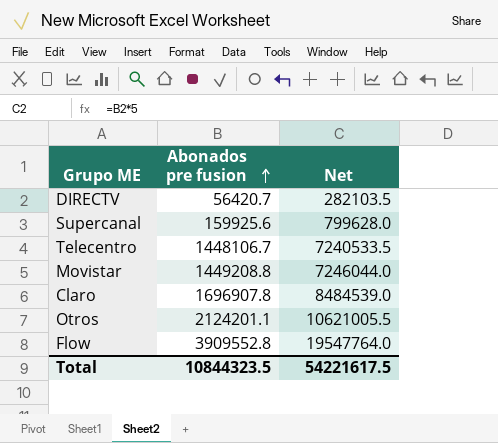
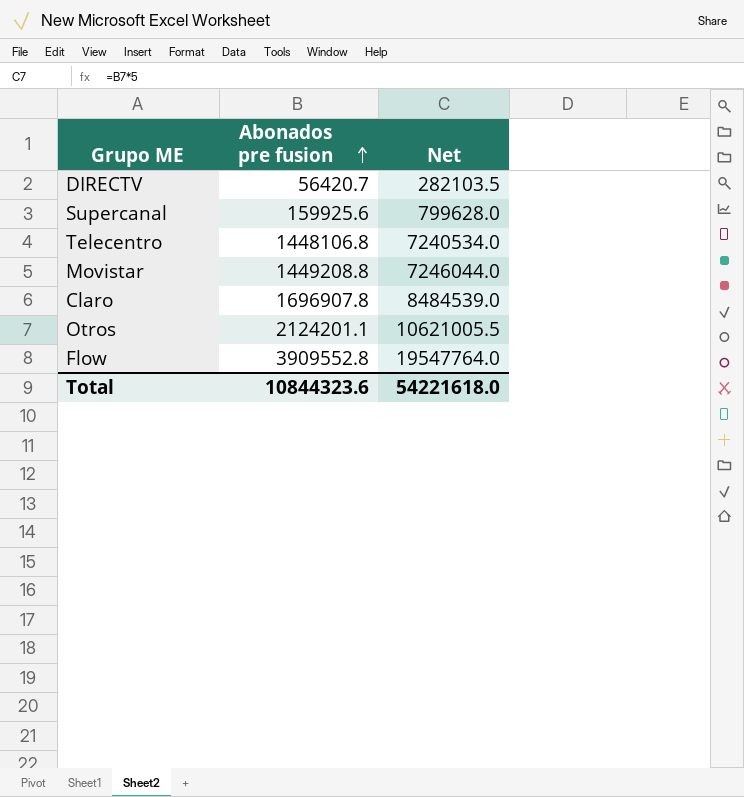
Telecentro | Abonados pre fusion: 1448106.7 -> 1448106.8
Telecentro | Net: 7240533.5 -> 7240534.0
Total | Abonados pre fusion: 10844323.5 -> 10844323.6
Total | Net: 54221617.5 -> 54221618.0

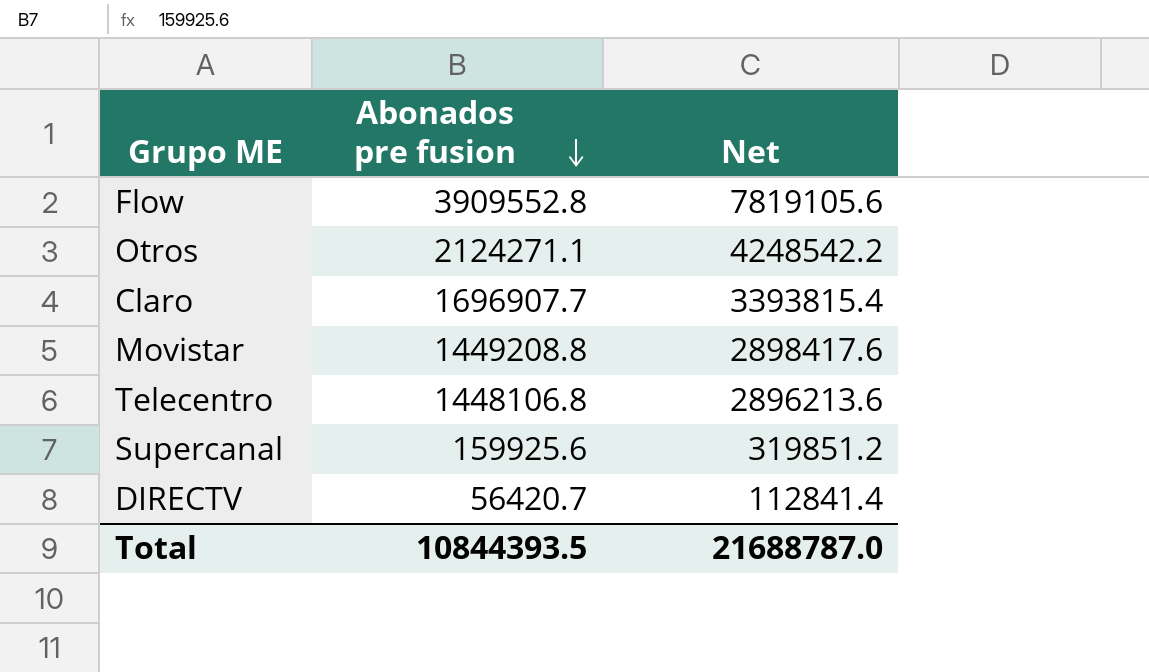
row order: Abonados pre fusion ascending -> Abonados pre fusion descending
column Net | formula: [Abonados pre fusion] * 5 -> [Abonados pre fusion] * 2
Otros | Abonados pre fusion: 2124201.1 -> 2124271.1
Claro | Abonados pre fusion: 1696907.8 -> 1696907.7
Total | Abonados pre fusion: 10844323.6 -> 10844393.5
Total | Net: 54221618.0 -> 21688787.0

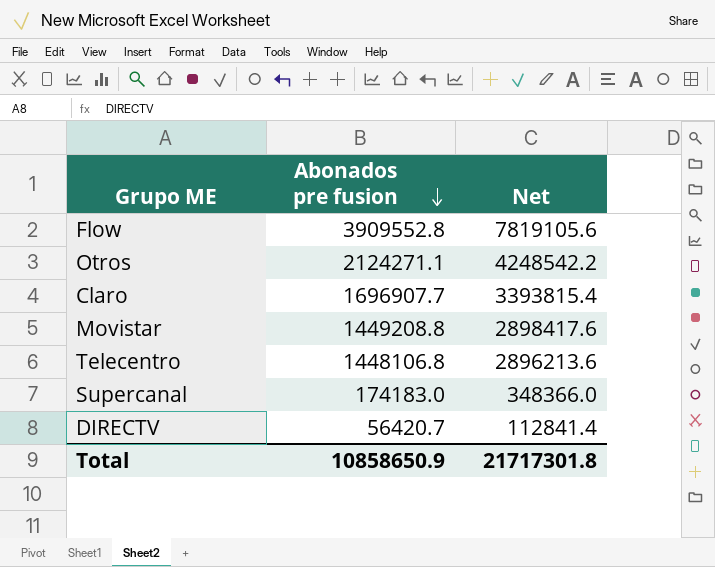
Supercanal | Abonados pre fusion: 159925.6 -> 174183.0
Supercanal | Net: 319851.2 -> 348366.0
Total | Abonados pre fusion: 10844393.5 -> 10858650.9
Total | Net: 21688787.0 -> 21717301.8

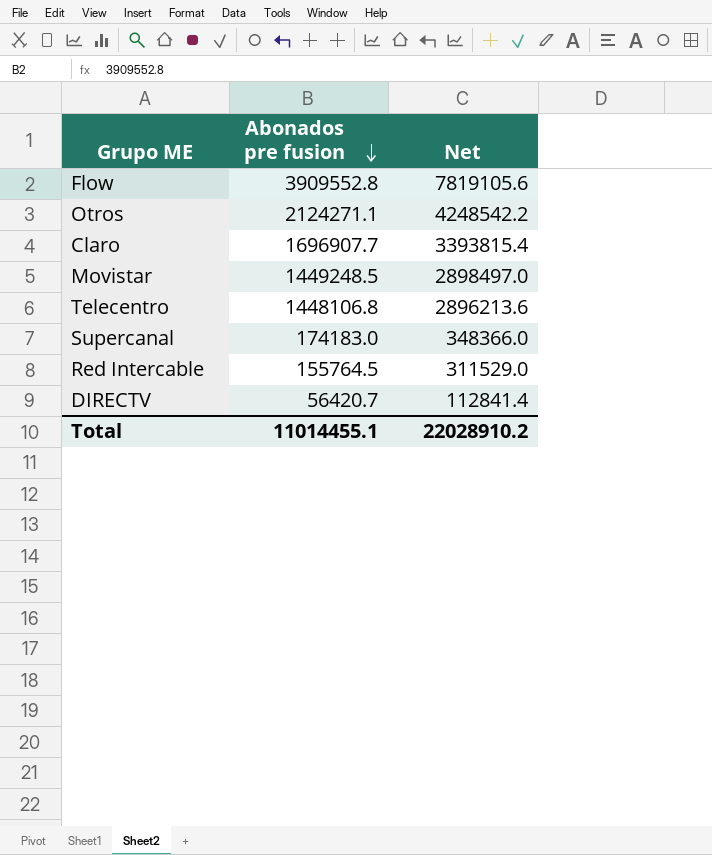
Movistar | Abonados pre fusion: 1449208.8 -> 1449248.5
Movistar | Net: 2898417.6 -> 2898497.0
row Red Intercable: none -> 155764.5 | 311529.0
Total | Abonados pre fusion: 10858650.9 -> 11014455.1
Total | Net: 21717301.8 -> 22028910.2

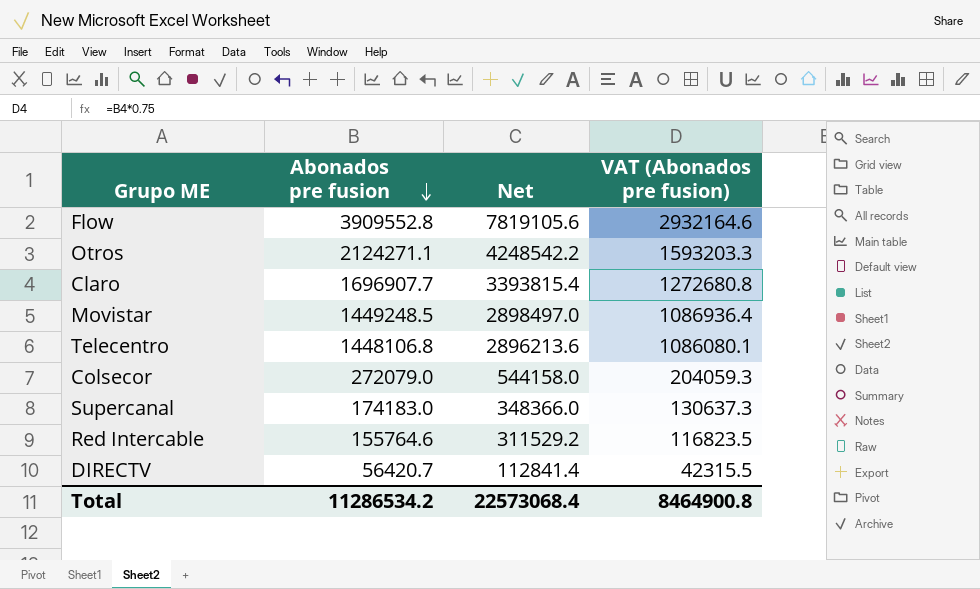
column VAT (Abonados pre fusion) | formula: none -> [Abonados pre fusion] * 0.75
row Colsecor: none -> 272079.0 | 544158.0 | 204059.3
Red Intercable | Abonados pre fusion: 155764.5 -> 155764.6
Red Intercable | Net: 311529.0 -> 311529.2
Total | Abonados pre fusion: 11014455.1 -> 11286534.2
Total | Net: 22028910.2 -> 22573068.4

